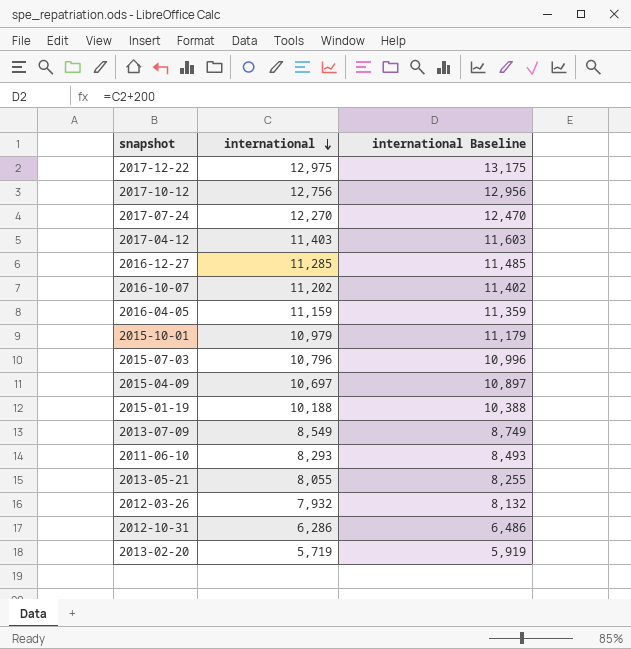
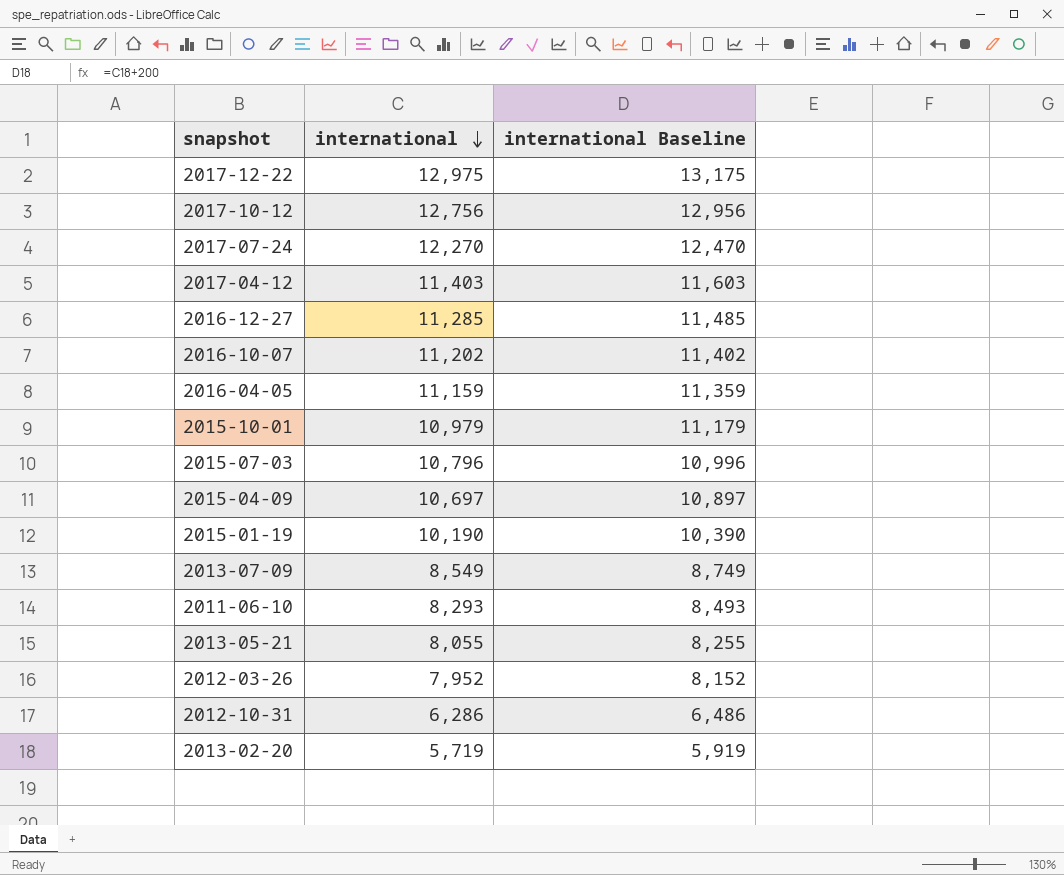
2015-01-19 | international: 10,188 -> 10,190
2015-01-19 | international Baseline: 10,388 -> 10,390
2012-03-26 | international: 7,932 -> 7,952
2012-03-26 | international Baseline: 8,132 -> 8,152

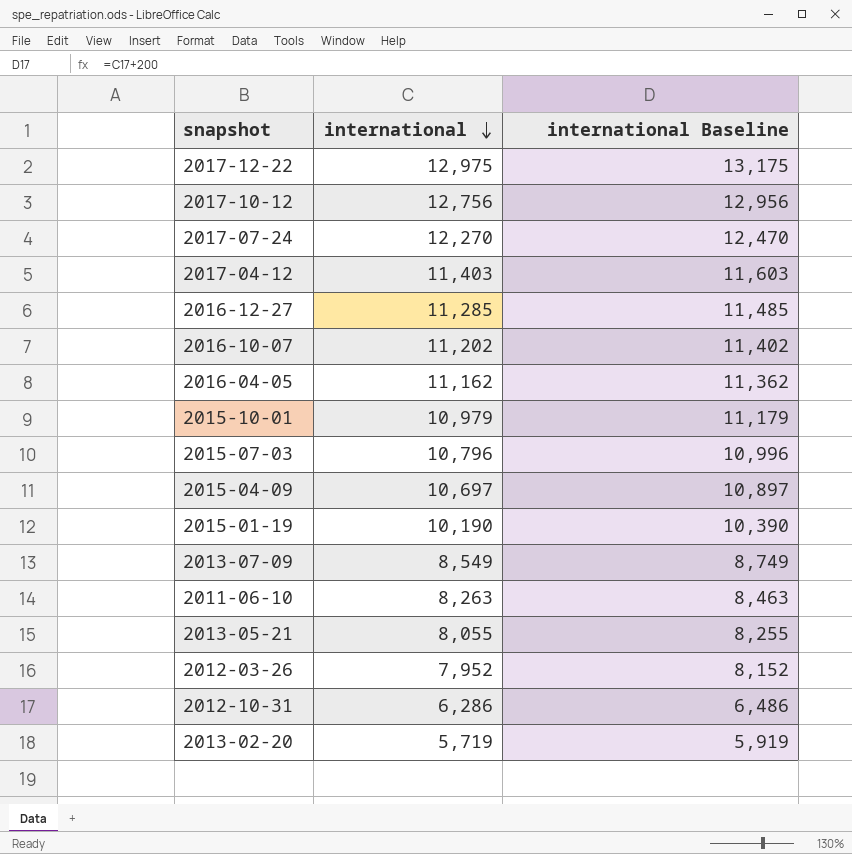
2016-04-05 | international: 11,159 -> 11,162
2016-04-05 | international Baseline: 11,359 -> 11,362
2011-06-10 | international: 8,293 -> 8,263
2011-06-10 | international Baseline: 8,493 -> 8,463

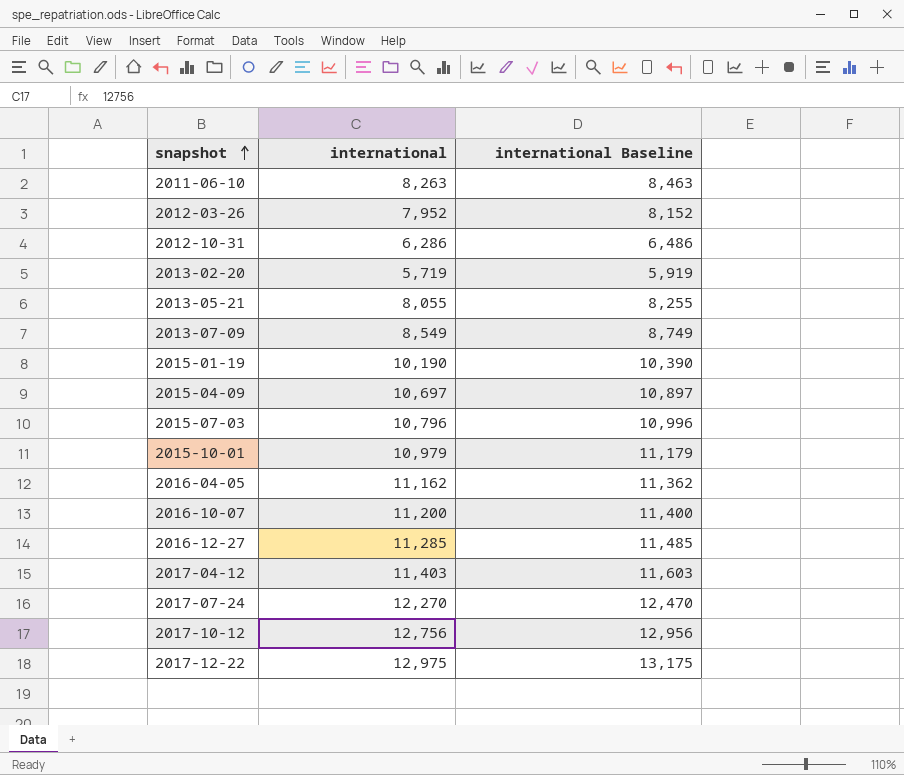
row order: international descending -> snapshot ascending
2016-10-07 | international: 11,202 -> 11,200
2016-10-07 | international Baseline: 11,402 -> 11,400

